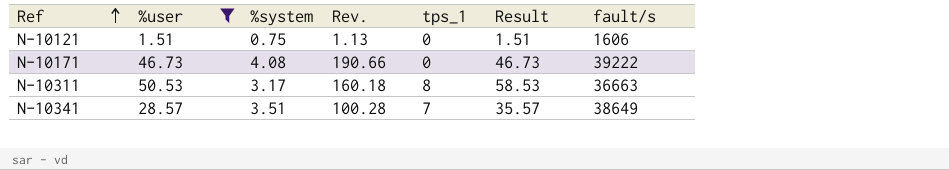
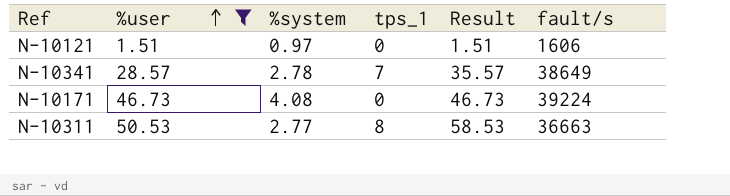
row order: Ref ascending -> %user ascending
column Rev. | formula: [%user] * [%system] -> none
N-10121 | %system: 0.75 -> 0.97
N-10341 | %system: 3.51 -> 2.78
N-10171 | fault/s: 39222 -> 39224
N-10311 | %system: 3.17 -> 2.77

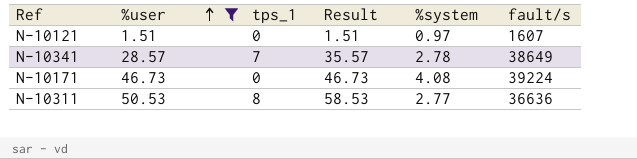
column %system | position: 3 -> 5
N-10121 | fault/s: 1606 -> 1607
N-10311 | fault/s: 36663 -> 36636

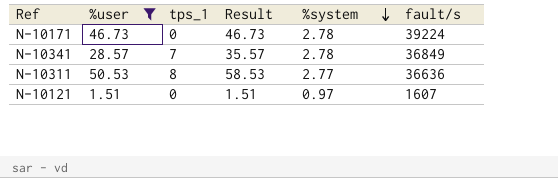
row order: %user ascending -> %system descending
N-10171 | %system: 4.08 -> 2.78
N-10341 | fault/s: 38649 -> 36849

